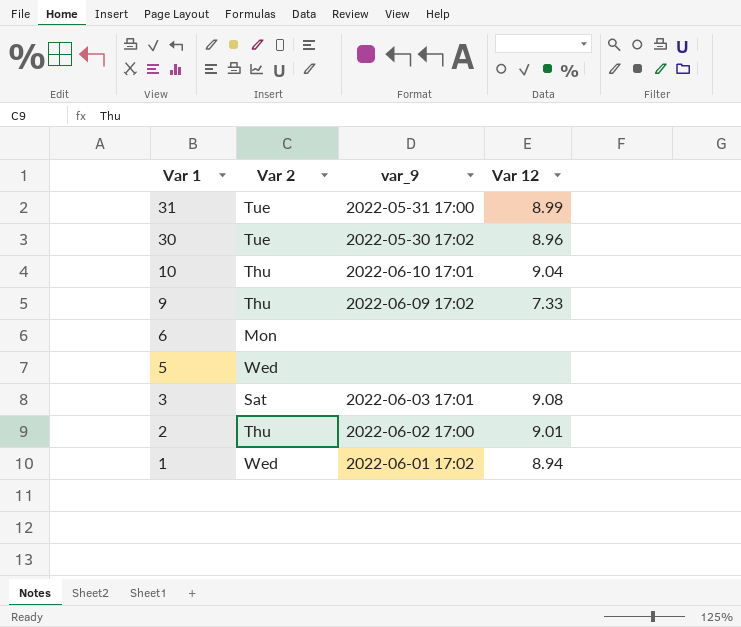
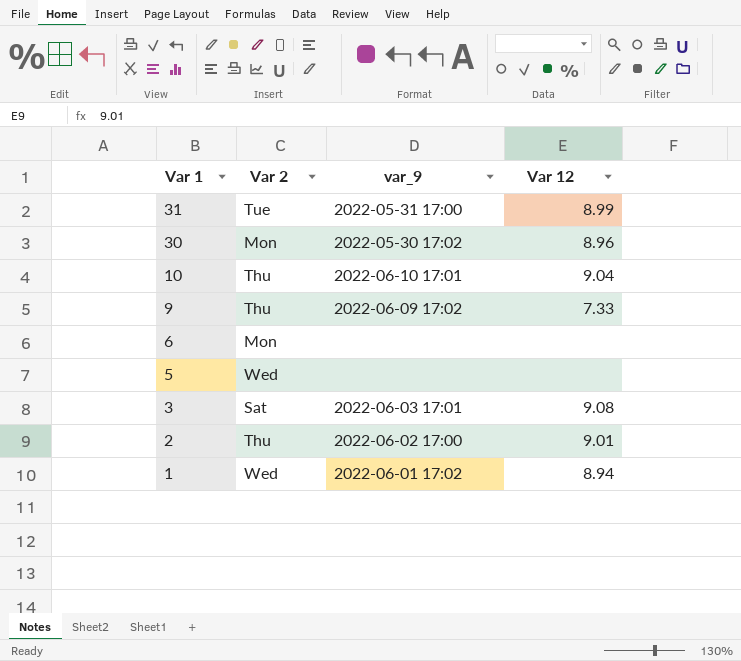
30 | Var 2: Tue -> Mon

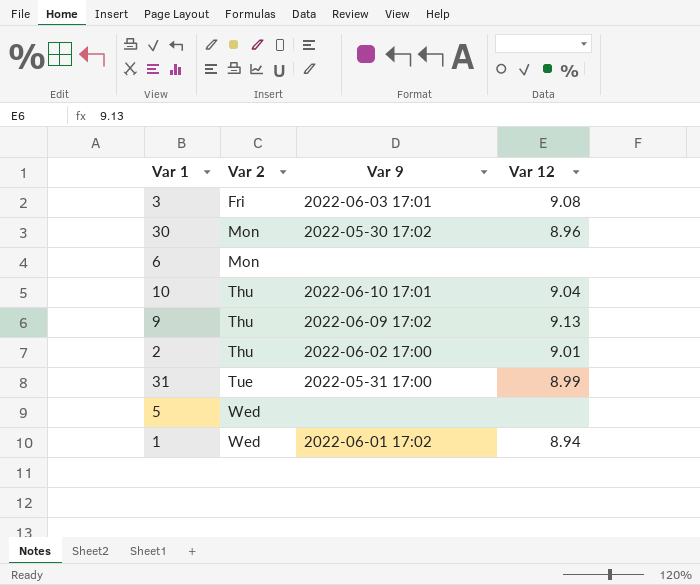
row order: Var 1 descending -> Var 2 ascending
column name: var_9 -> Var 9
3 | Var 2: Sat -> Fri
9 | Var 12: 7.33 -> 9.13

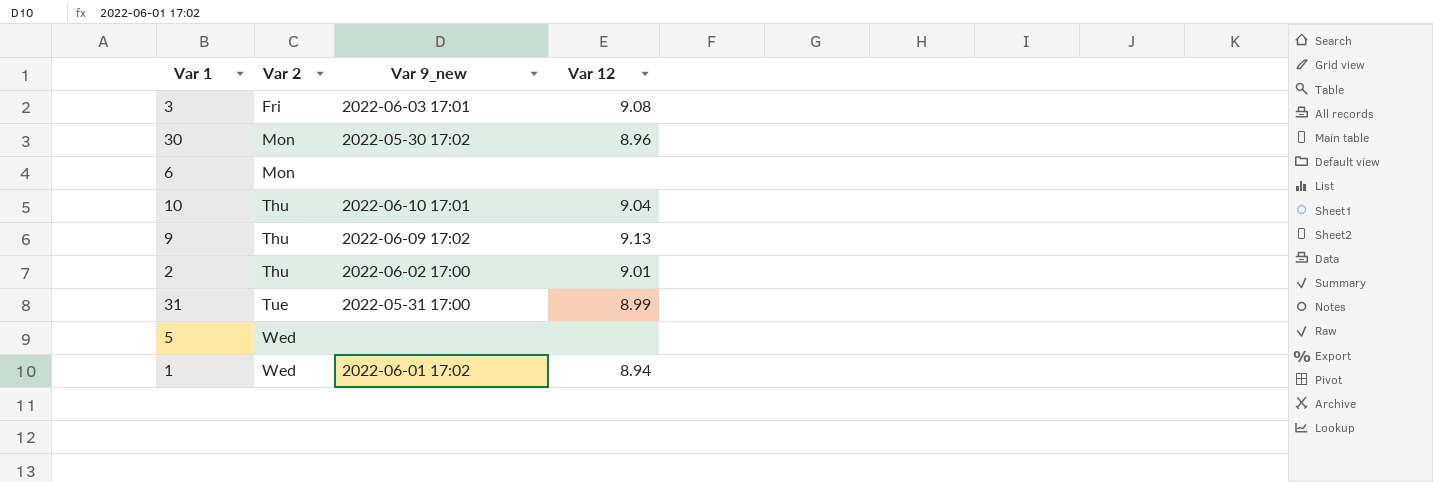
column name: Var 9 -> Var 9_new

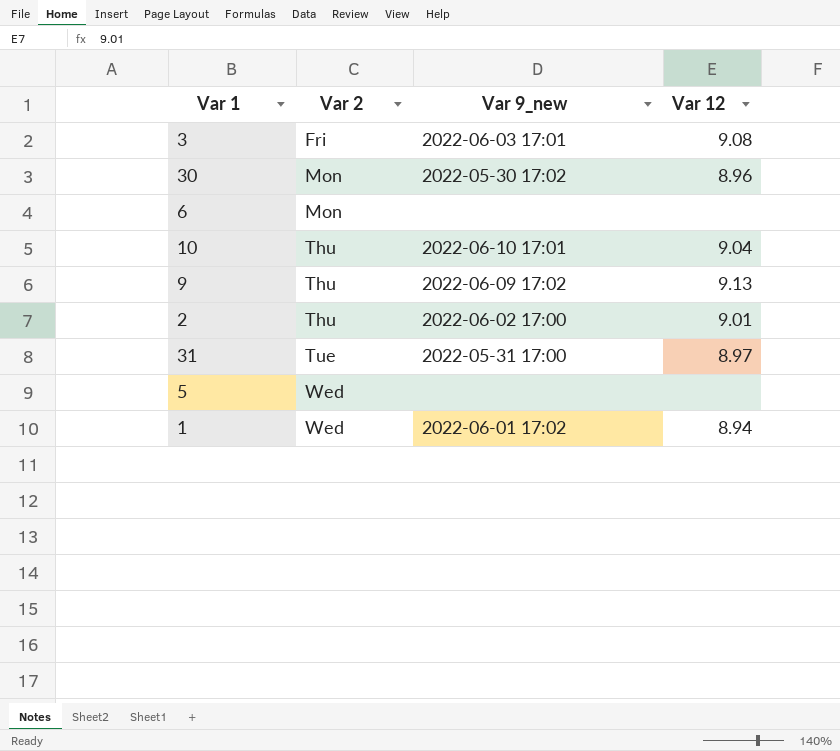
31 | Var 12: 8.99 -> 8.97

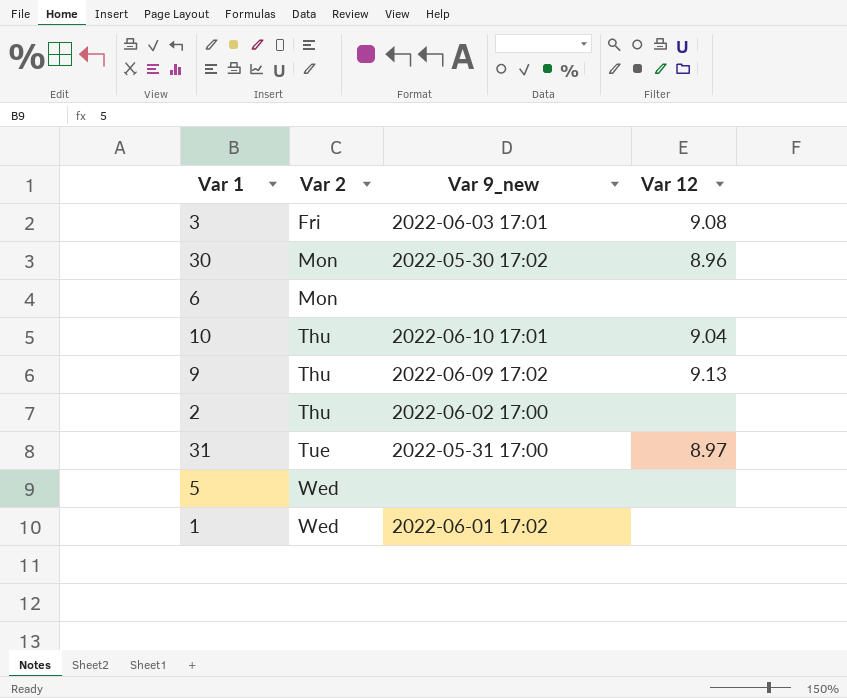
2 | Var 12: 9.01 -> none
1 | Var 12: 8.94 -> none

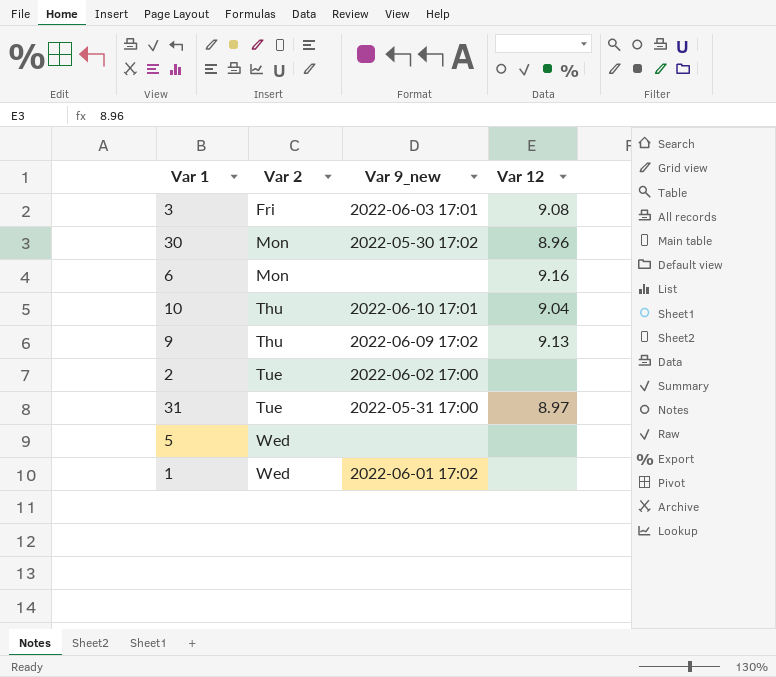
6 | Var 12: none -> 9.16
2 | Var 2: Thu -> Tue

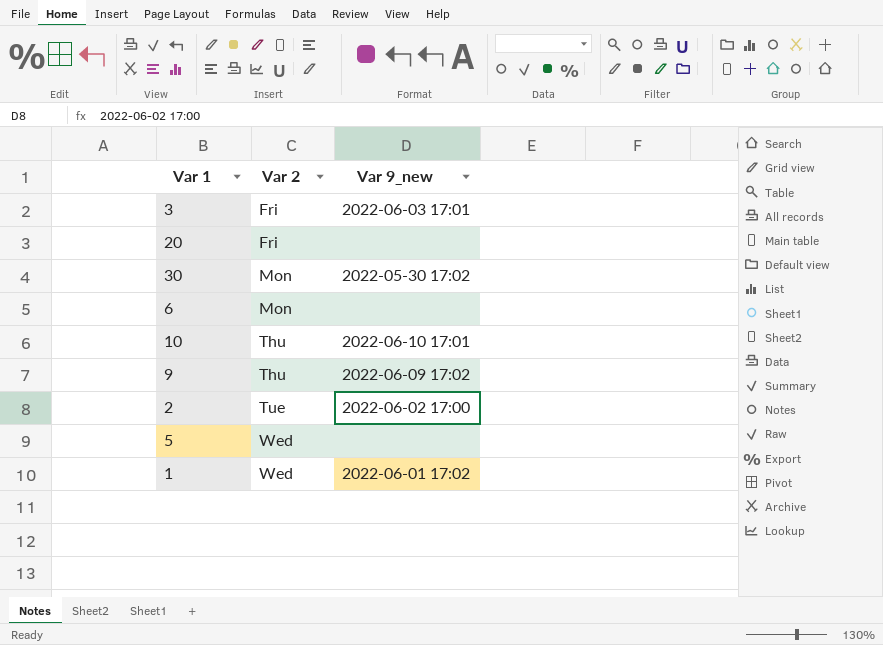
column Var 12 | position: 4 -> none
row 31: Tue | 2022-05-31 17:00 | 8.97 -> none
row 20: none -> Fri | none

